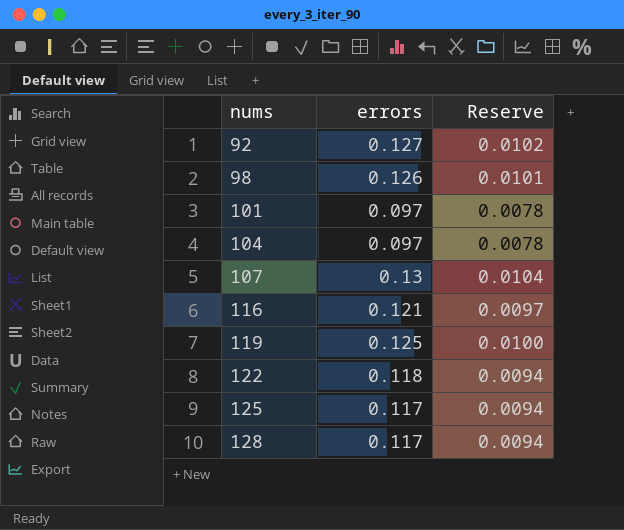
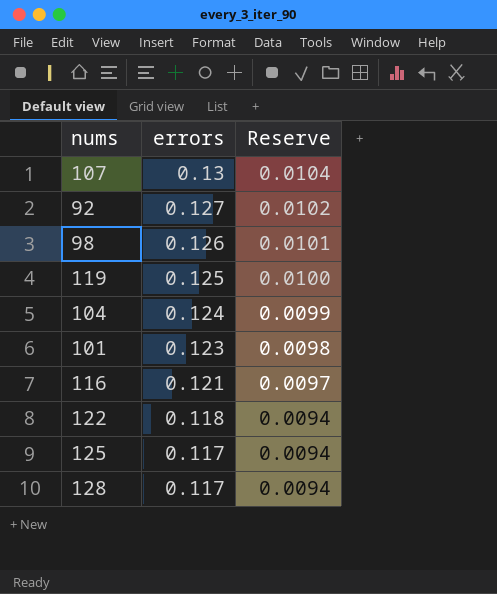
row order: nums ascending -> errors descending
104 | errors: 0.097 -> 0.124
104 | Reserve: 0.0078 -> 0.0099
101 | errors: 0.097 -> 0.123
101 | Reserve: 0.0078 -> 0.0098

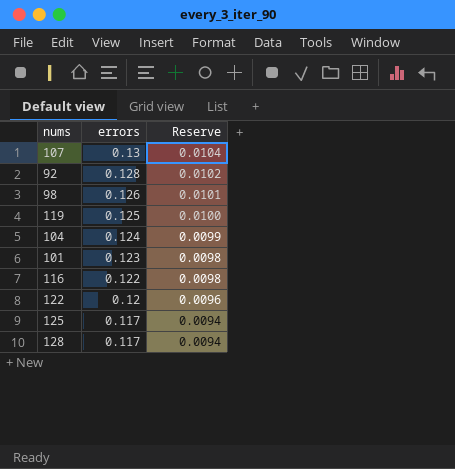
92 | errors: 0.127 -> 0.128
116 | errors: 0.121 -> 0.122
116 | Reserve: 0.0097 -> 0.0098
122 | errors: 0.118 -> 0.12
122 | Reserve: 0.0094 -> 0.0096

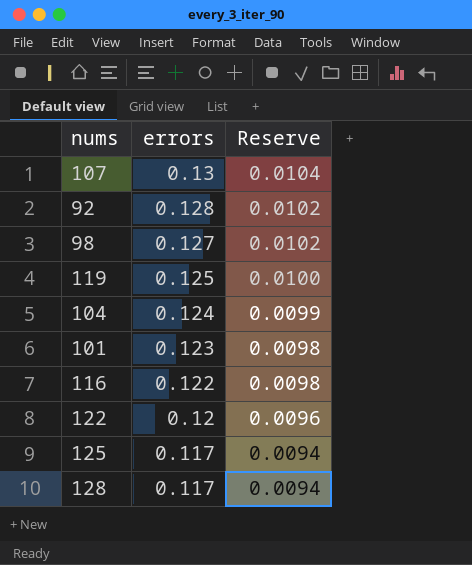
98 | errors: 0.126 -> 0.127
98 | Reserve: 0.0101 -> 0.0102

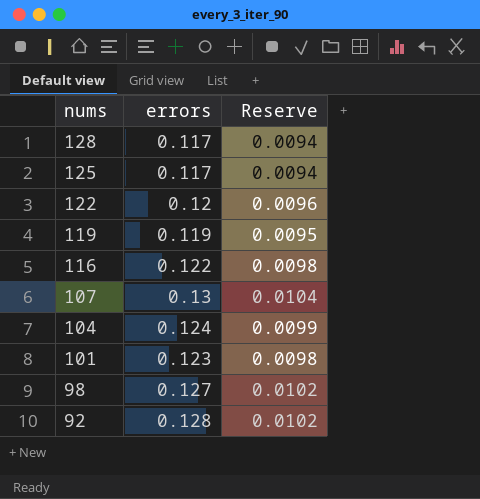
row order: errors descending -> nums descending
119 | errors: 0.125 -> 0.119
119 | Reserve: 0.0100 -> 0.0095

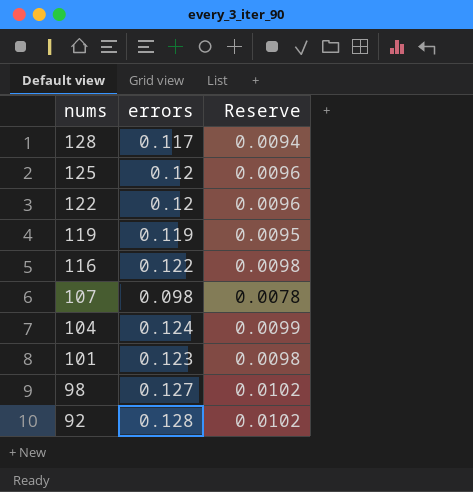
125 | errors: 0.117 -> 0.12
125 | Reserve: 0.0094 -> 0.0096
107 | errors: 0.13 -> 0.098
107 | Reserve: 0.0104 -> 0.0078

